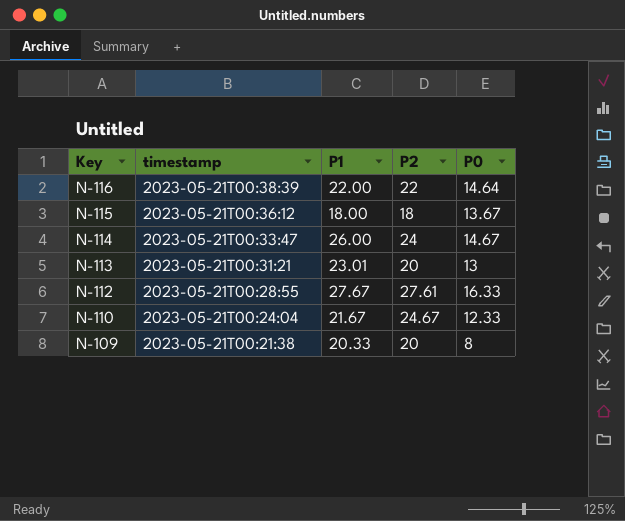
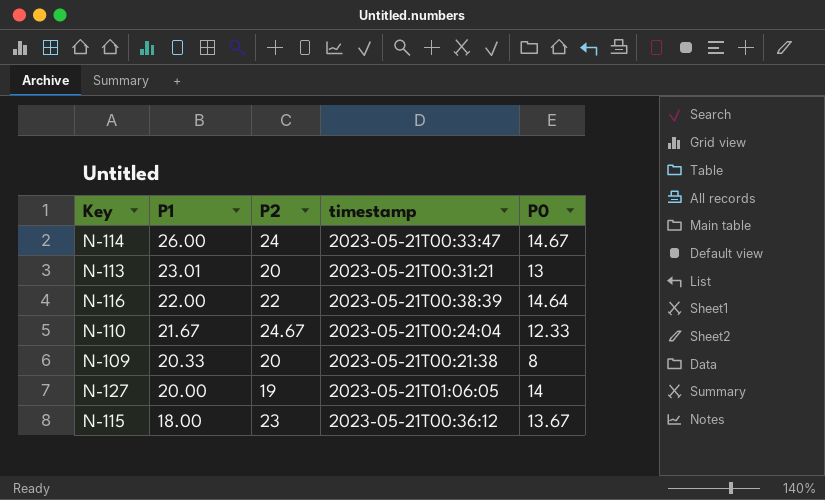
row order: Key descending -> P1 descending
column timestamp | position: 2 -> 4
row N-112: 2023-05-21T00:28:55 | 27.67 | 27.61 | 16.33 -> none
row N-127: none -> 20.00 | 19 | 2023-05-21T01:06:05 | 14
N-115 | P2: 18 -> 23

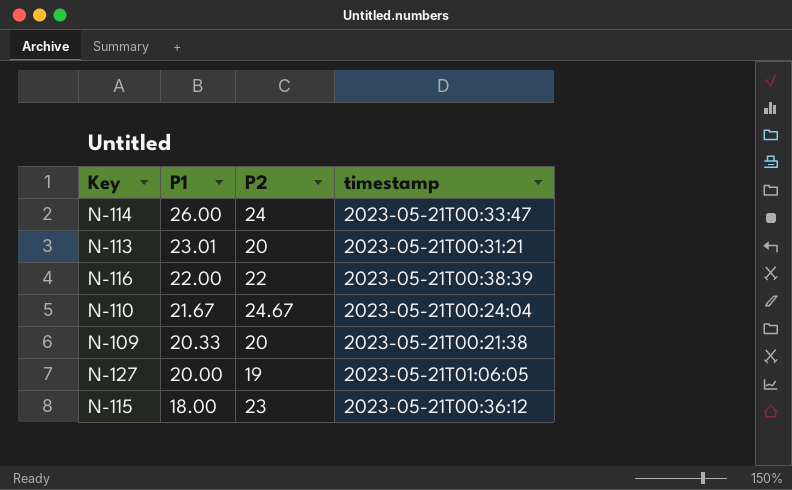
column P0 | position: 5 -> none

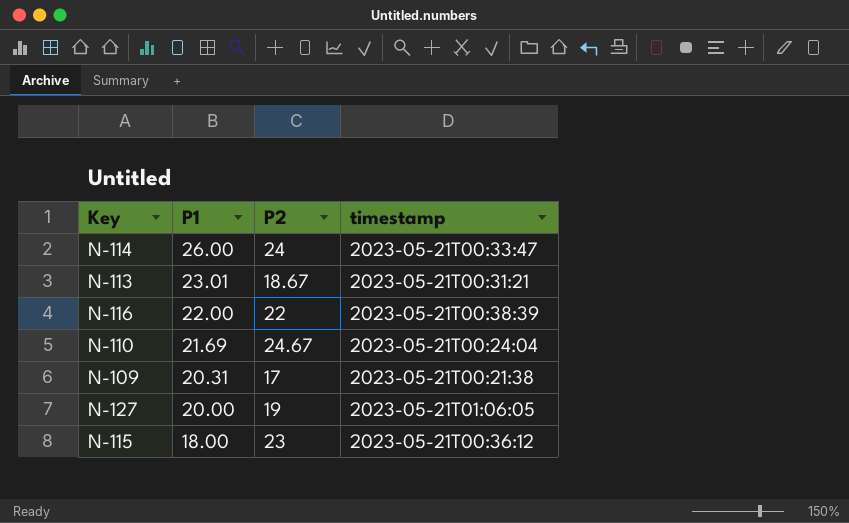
N-113 | P2: 20 -> 18.67
N-110 | P1: 21.67 -> 21.69
N-109 | P1: 20.33 -> 20.31
N-109 | P2: 20 -> 17

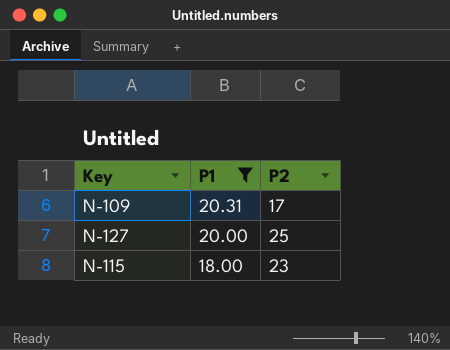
filter: none -> P1 <= 20.31
column timestamp | position: 4 -> none
N-127 | P2: 19 -> 25

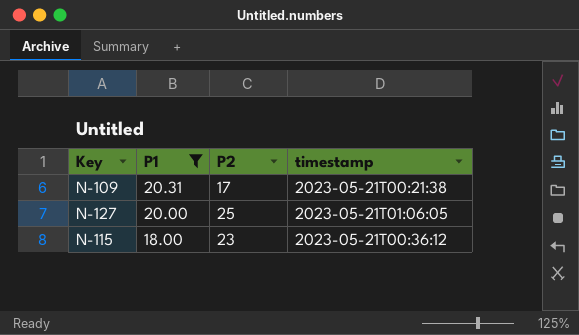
column timestamp | position: none -> 4

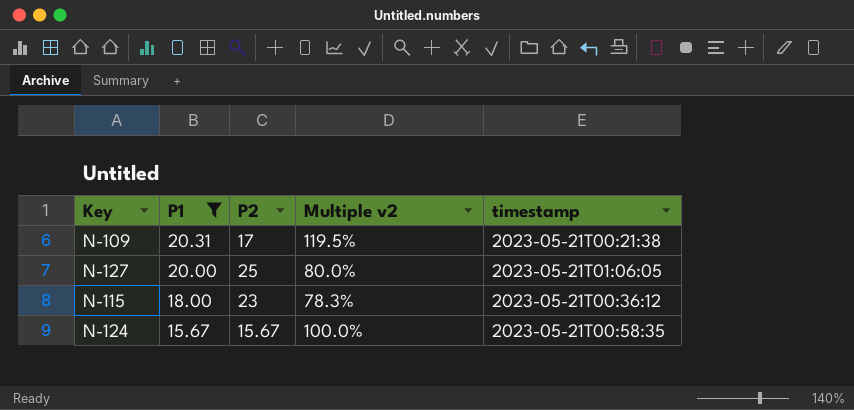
column Multiple v2 | formula: none -> [P1] / [P2]
row N-124: none -> 15.67 | 15.67 | 100.0% | 2023-05-21T00:58:35

